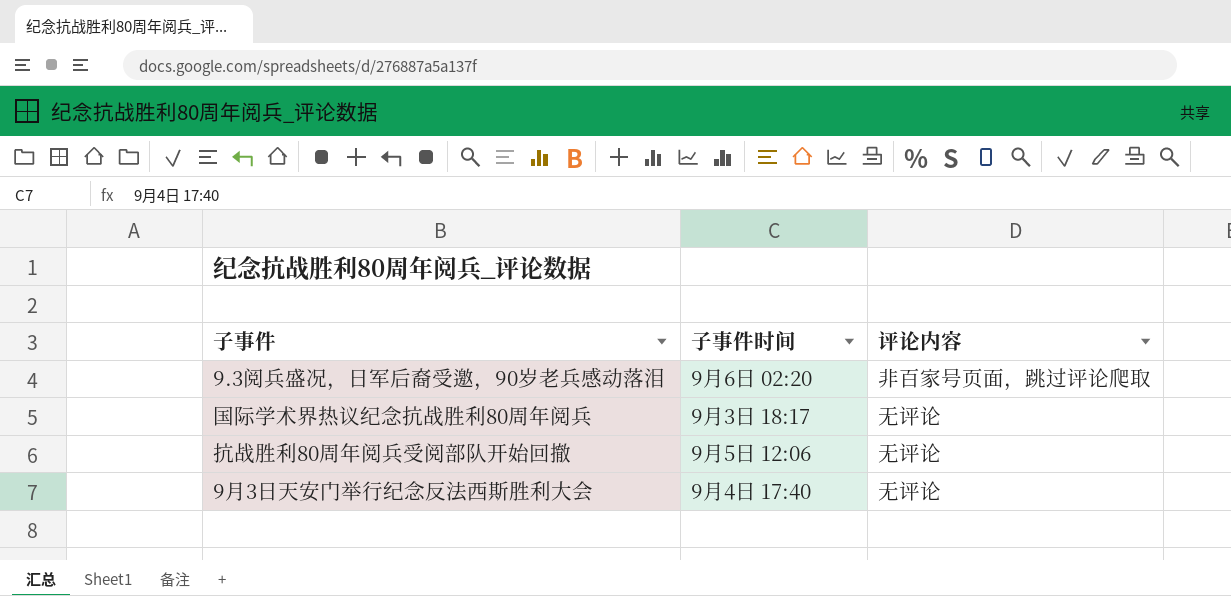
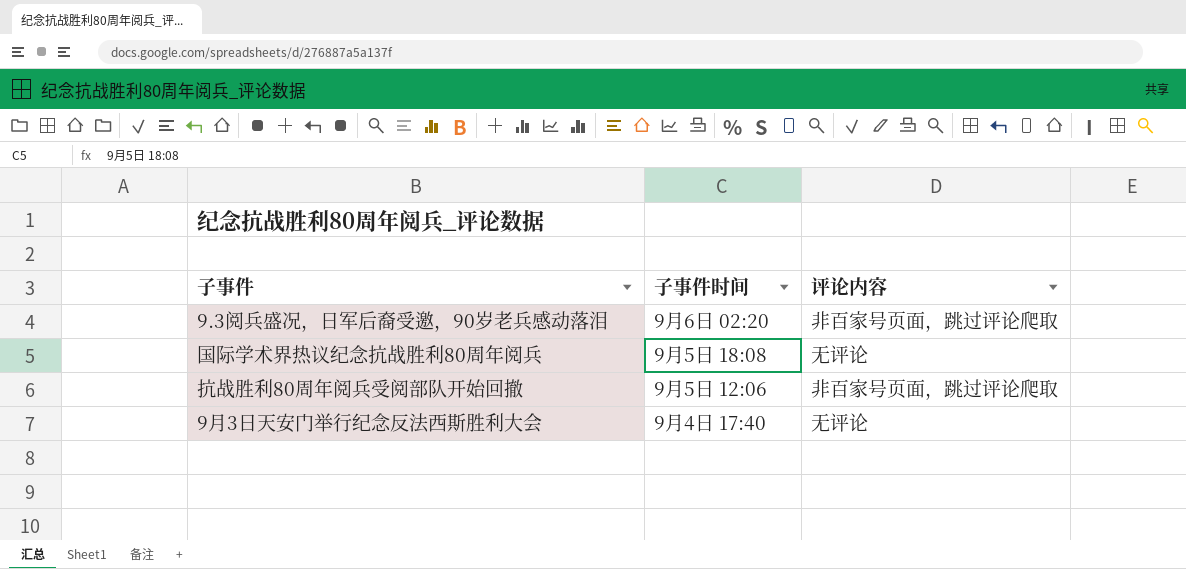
国际学术界热议纪念抗战胜利80周年阅兵 | 子事件时间: 9月3日 18:17 -> 9月5日 18:08
抗战胜利80周年阅兵受阅部队开始回撤 | 评论内容: 无评论 -> 非百家号页面，跳过评论爬取

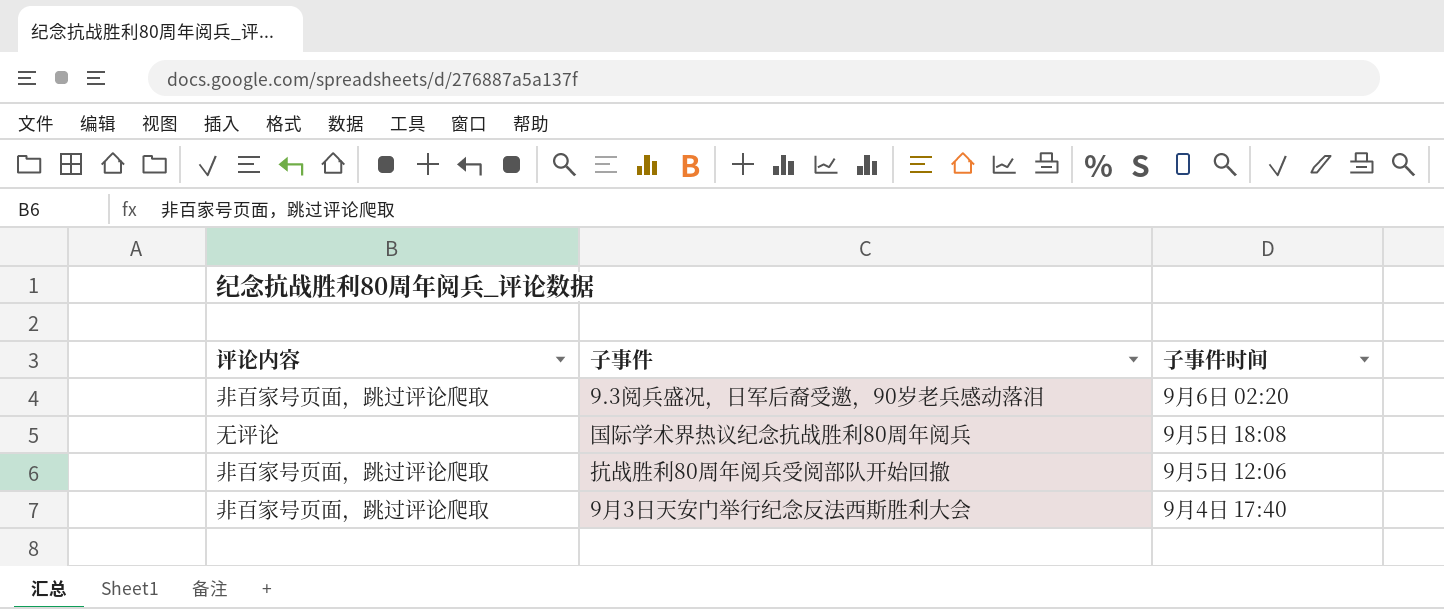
column 评论内容 | position: 3 -> 1
9月3日天安门举行纪念反法西斯胜利大会 | 评论内容: 无评论 -> 非百家号页面，跳过评论爬取

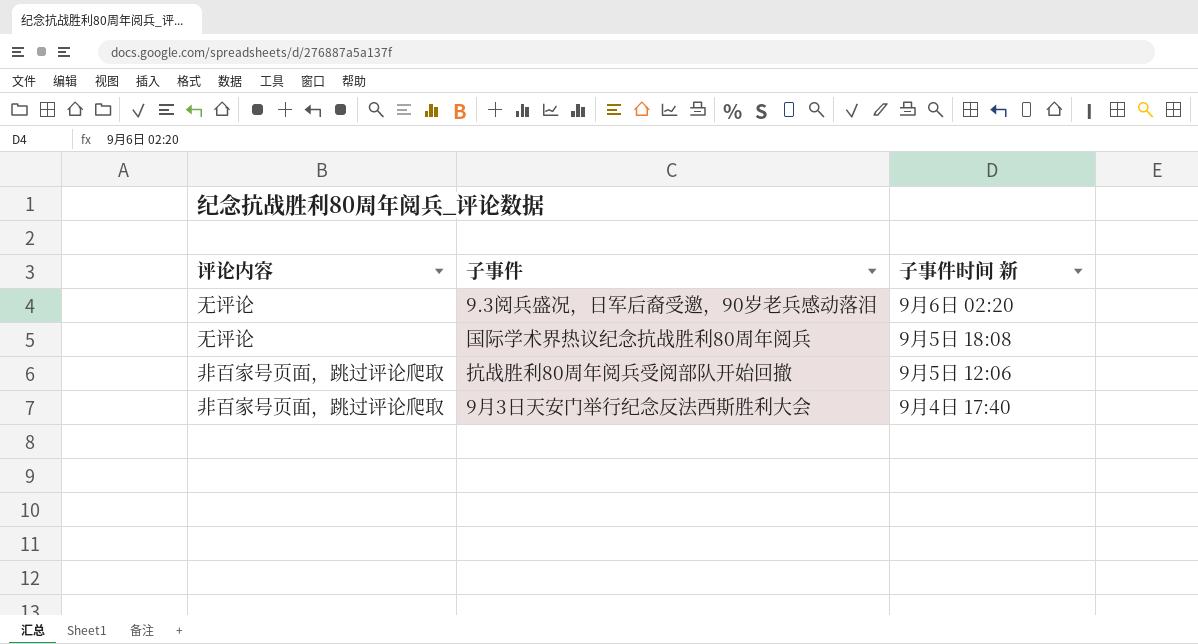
column name: 子事件时间 -> 子事件时间 新
9.3阅兵盛况，日军后裔受邀，90岁老兵感动落泪 | 评论内容: 非百家号页面，跳过评论爬取 -> 无评论

